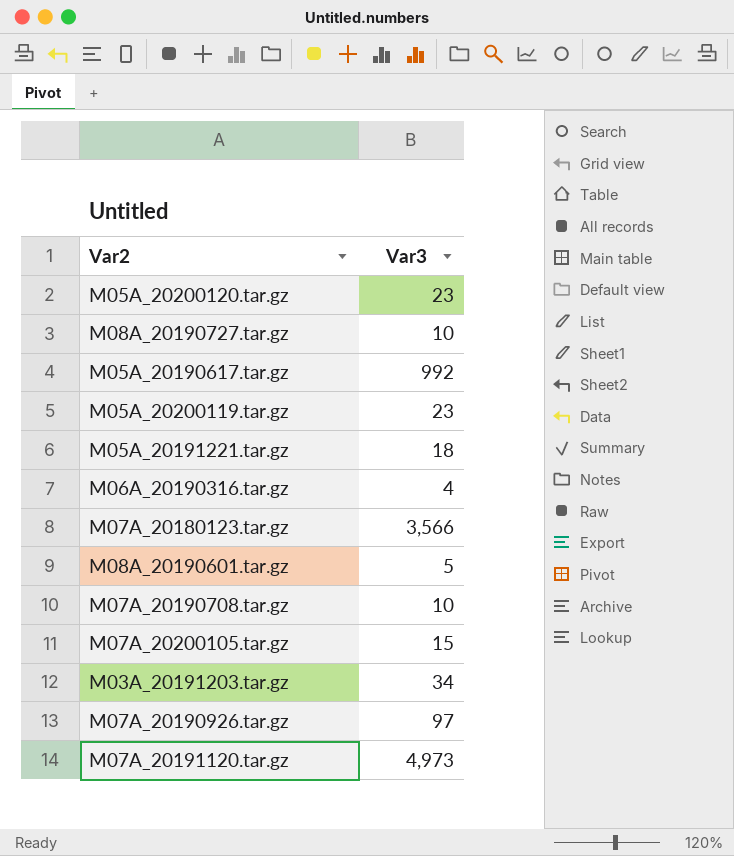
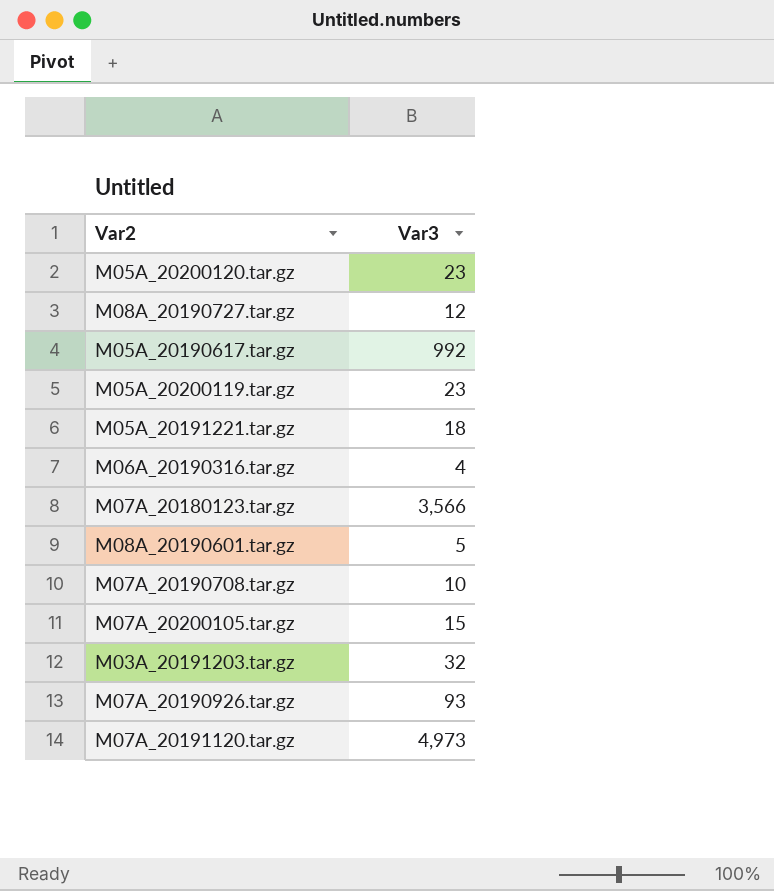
M08A_20190727.tar.gz | Var3: 10 -> 12
M03A_20191203.tar.gz | Var3: 34 -> 32
M07A_20190926.tar.gz | Var3: 97 -> 93

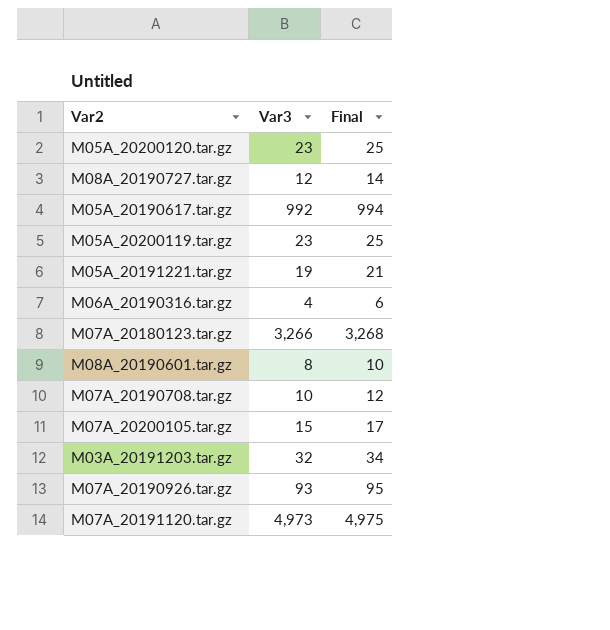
column Final | formula: none -> [Var3] + 2
M05A_20191221.tar.gz | Var3: 18 -> 19
M07A_20180123.tar.gz | Var3: 3,566 -> 3,266
M08A_20190601.tar.gz | Var3: 5 -> 8

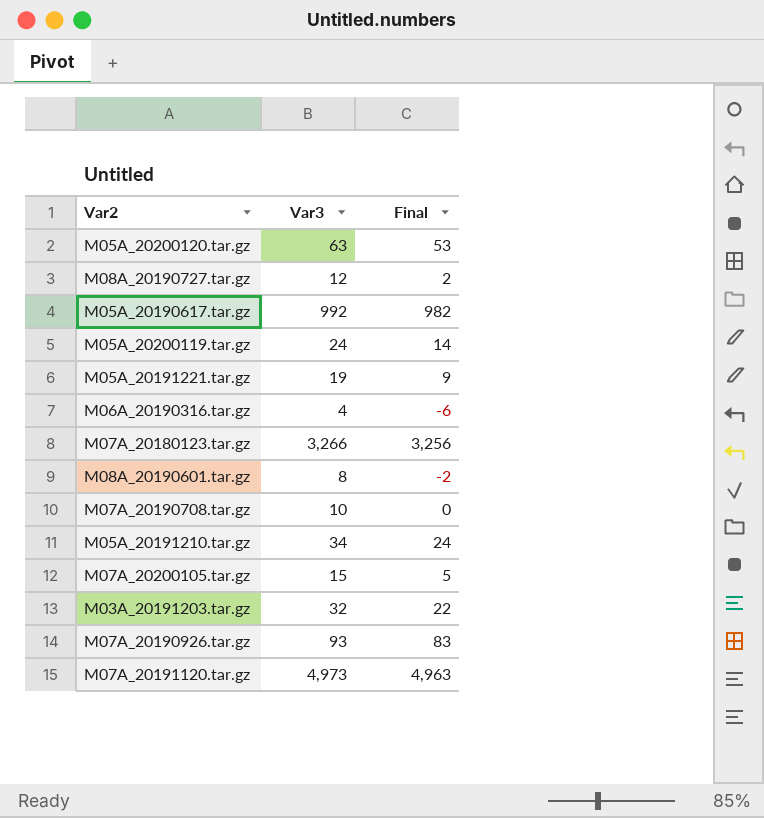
column Final | formula: [Var3] + 2 -> [Var3] - 10
M05A_20200120.tar.gz | Var3: 23 -> 63
M05A_20200119.tar.gz | Var3: 23 -> 24
row M05A_20191210.tar.gz: none -> 34 | 24

